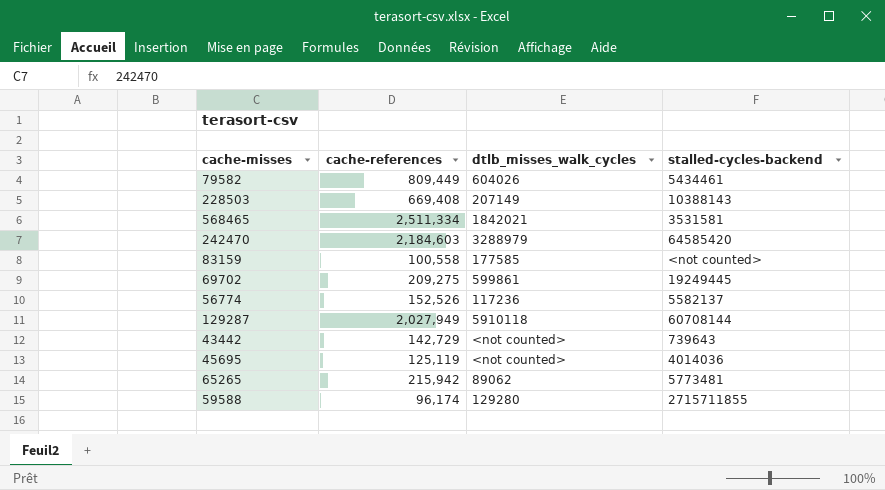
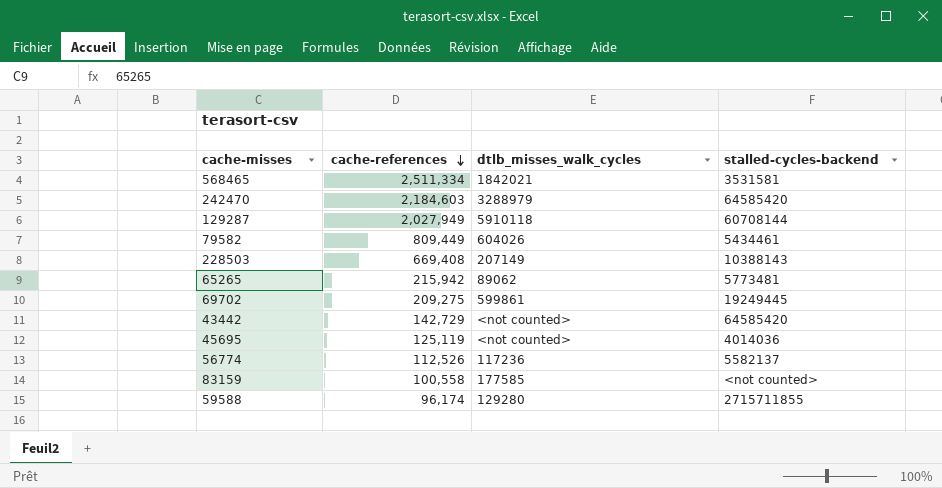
row order: none -> cache-references descending
43442 | stalled-cycles-backend: 739643 -> 64585420
56774 | cache-references: 152,526 -> 112,526

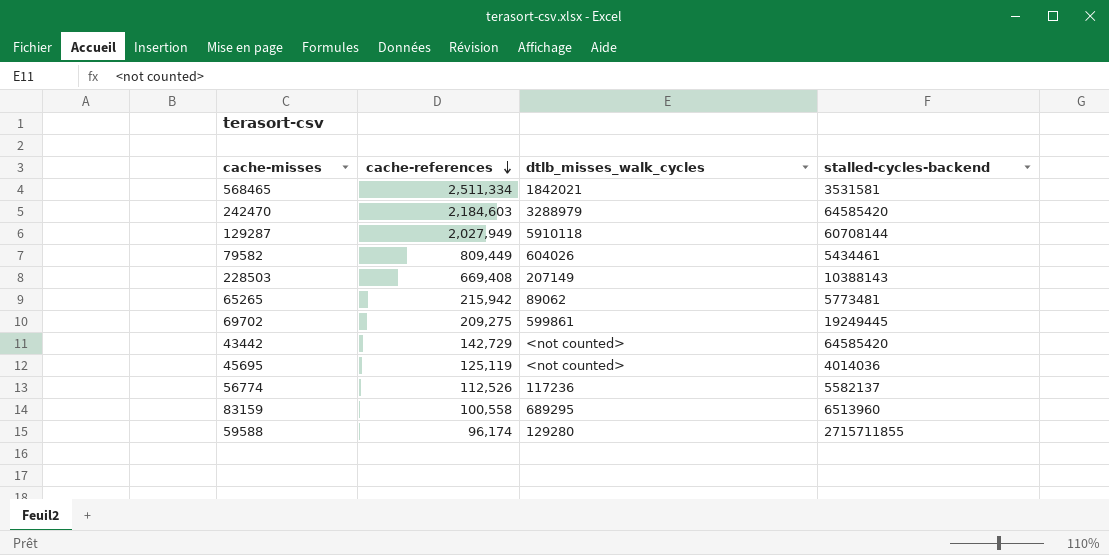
83159 | dtlb_misses_walk_cycles: 177585 -> 689295
83159 | stalled-cycles-backend: <not counted> -> 6513960

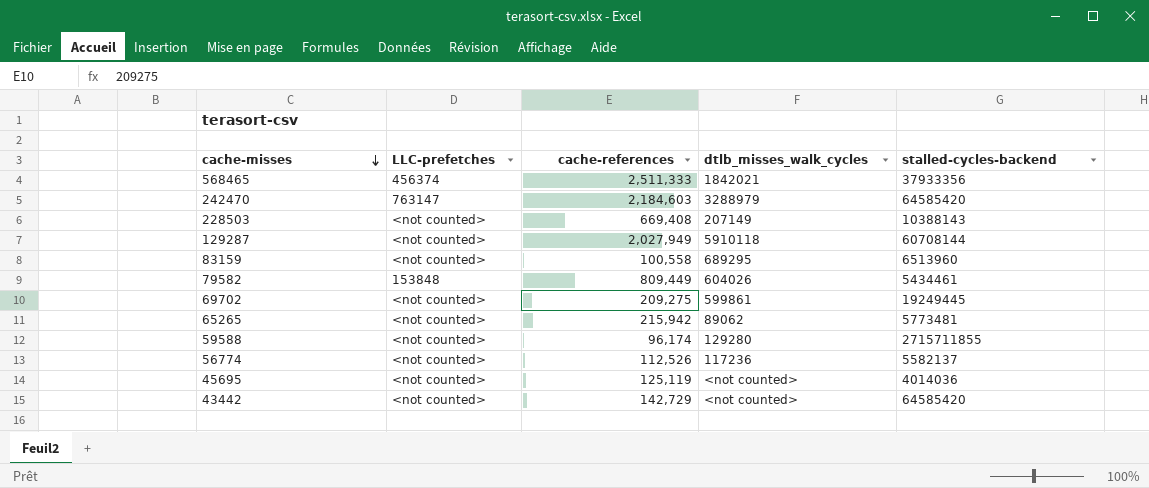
row order: cache-references descending -> cache-misses descending
column LLC-prefetches | position: none -> 2
568465 | cache-references: 2,511,334 -> 2,511,333
568465 | stalled-cycles-backend: 3531581 -> 37933356

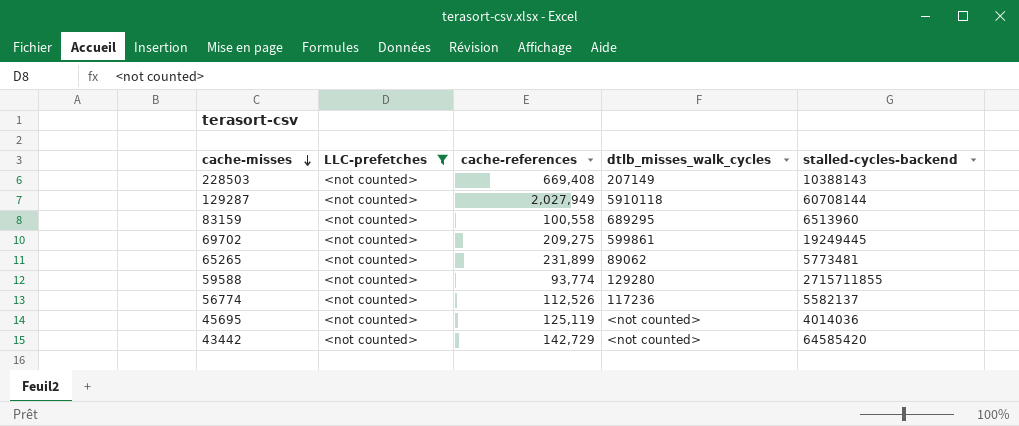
filter: none -> LLC-prefetches = <not counted>
65265 | cache-references: 215,942 -> 231,899
59588 | cache-references: 96,174 -> 93,774

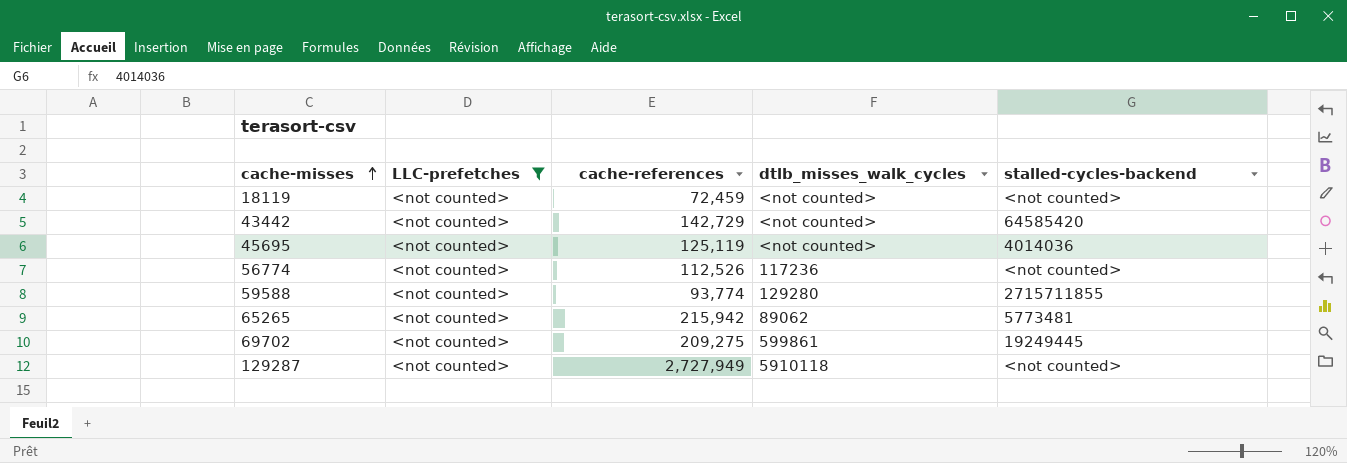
row order: cache-misses descending -> cache-misses ascending
row 228503: <not counted> | 669,408 | 207149 | 10388143 -> none
row 83159: <not counted> | 100,558 | 689295 | 6513960 -> none
row 18119: none -> <not counted> | 72,459 | <not counted> | <not counted>
56774 | stalled-cycles-backend: 5582137 -> <not counted>
65265 | cache-references: 231,899 -> 215,942
129287 | cache-references: 2,027,949 -> 2,727,949
129287 | stalled-cycles-backend: 60708144 -> <not counted>

